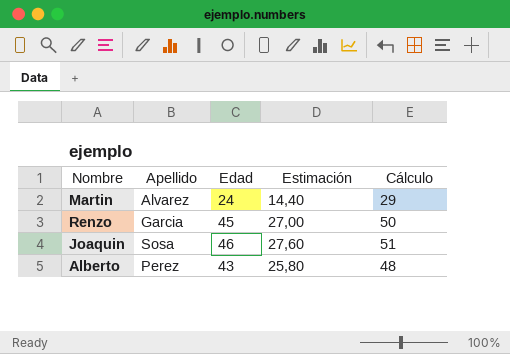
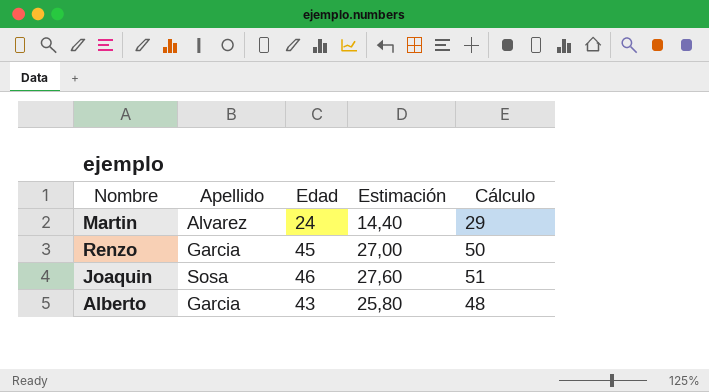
Alberto | Apellido: Perez -> Garcia

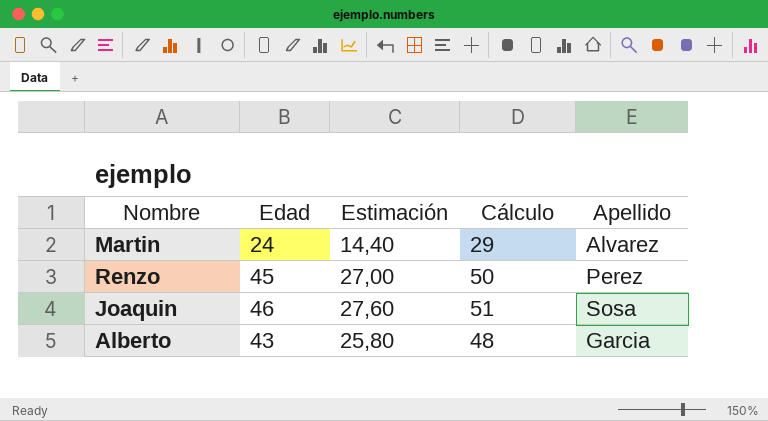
column Apellido | position: 2 -> 5
Renzo | Apellido: Garcia -> Perez

